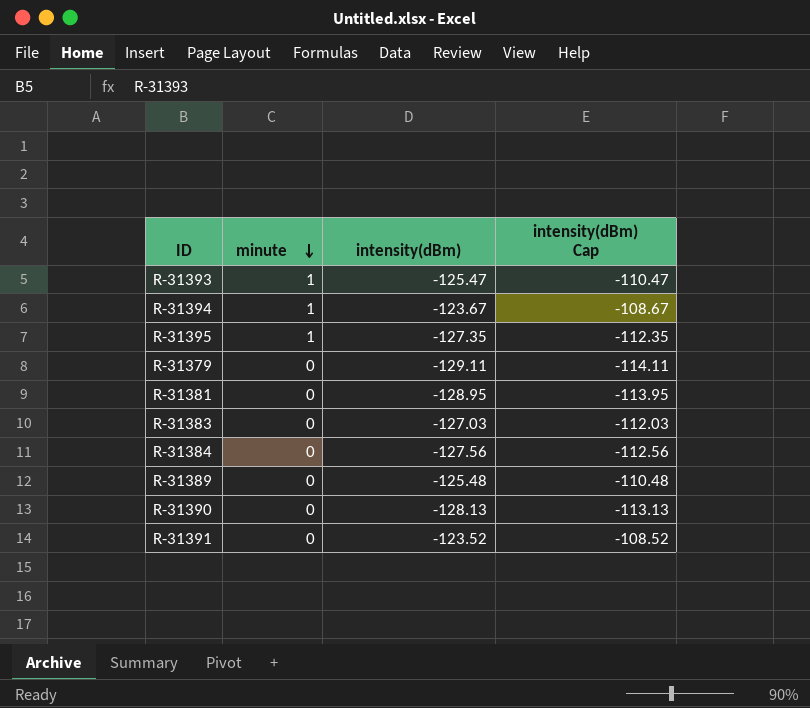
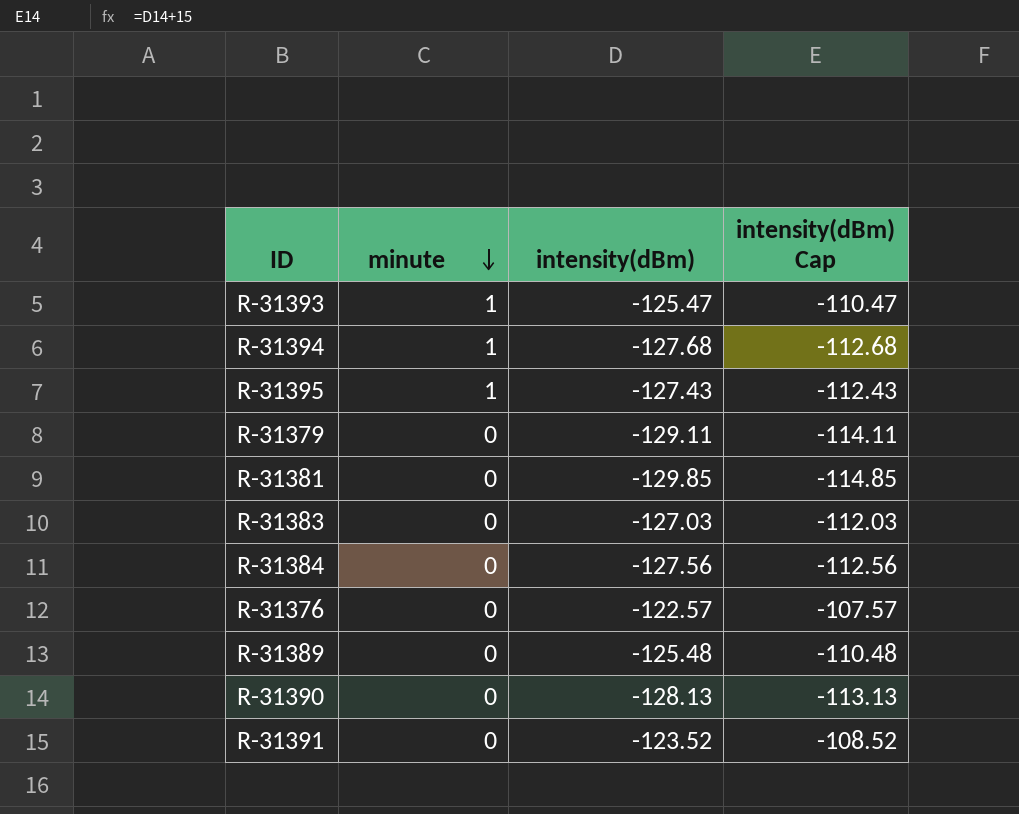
R-31394 | intensity(dBm): -123.67 -> -127.68
R-31394 | intensity(dBm) Cap: -108.67 -> -112.68
R-31395 | intensity(dBm): -127.35 -> -127.43
R-31395 | intensity(dBm) Cap: -112.35 -> -112.43
R-31381 | intensity(dBm): -128.95 -> -129.85
R-31381 | intensity(dBm) Cap: -113.95 -> -114.85
row R-31376: none -> 0 | -122.57 | -107.57

